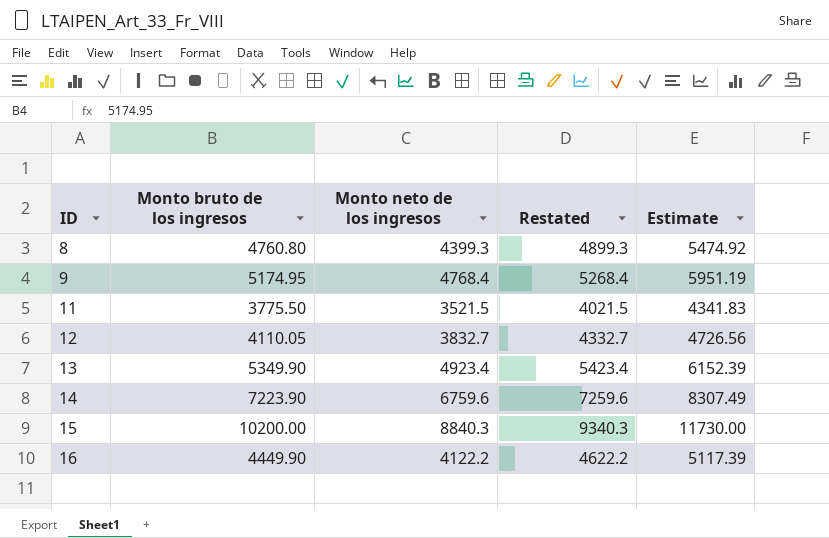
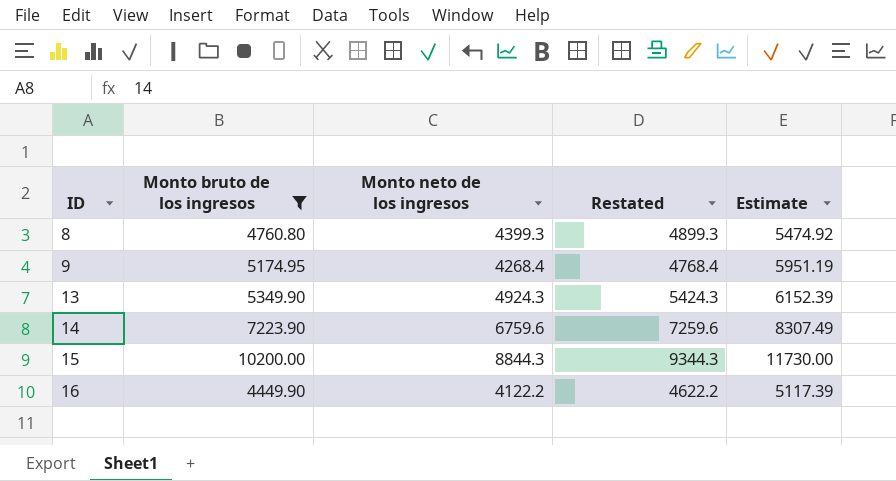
filter: none -> Monto bruto de los ingresos >= 4449.90
9 | Monto neto de los ingresos: 4768.4 -> 4268.4
9 | Restated: 5268.4 -> 4768.4
13 | Monto neto de los ingresos: 4923.4 -> 4924.3
13 | Restated: 5423.4 -> 5424.3
15 | Monto neto de los ingresos: 8840.3 -> 8844.3
15 | Restated: 9340.3 -> 9344.3

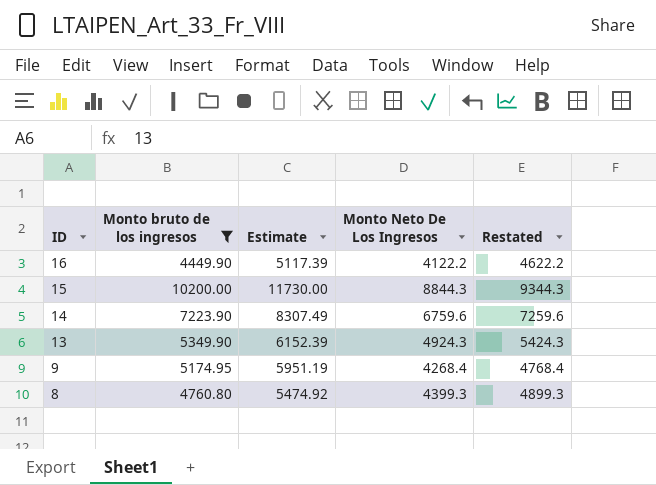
row order: ID ascending -> ID descending
column Estimate | position: 5 -> 3
column name: Monto neto de los ingresos -> Monto Neto De Los Ingresos

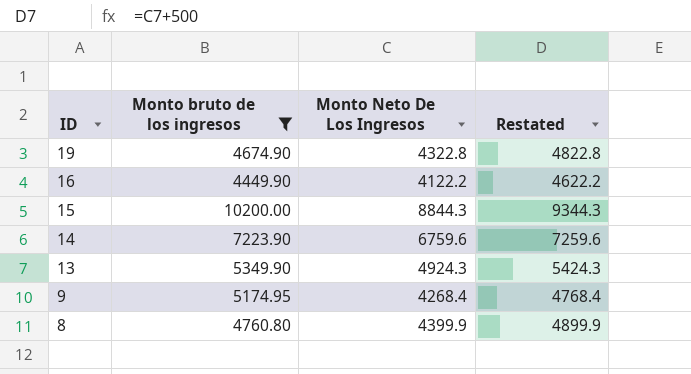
column Estimate | formula: [Monto bruto de los ingresos] * 1.15 -> none
row 19: none -> 4674.90 | 4322.8 | 4822.8
8 | Monto Neto De Los Ingresos: 4399.3 -> 4399.9
8 | Restated: 4899.3 -> 4899.9

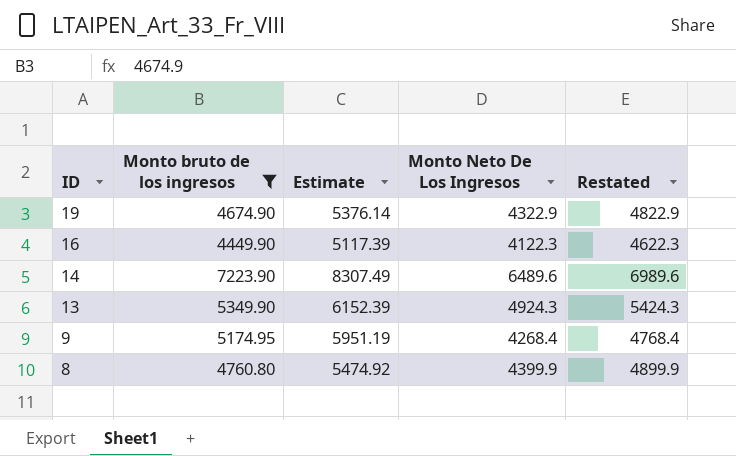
column Estimate | formula: none -> [Monto bruto de los ingresos] * 1.15
row 15: 10200.00 | 8844.3 | 9344.3 -> none
19 | Monto Neto De Los Ingresos: 4322.8 -> 4322.9
19 | Restated: 4822.8 -> 4822.9
16 | Monto Neto De Los Ingresos: 4122.2 -> 4122.3
16 | Restated: 4622.2 -> 4622.3
14 | Monto Neto De Los Ingresos: 6759.6 -> 6489.6
14 | Restated: 7259.6 -> 6989.6

